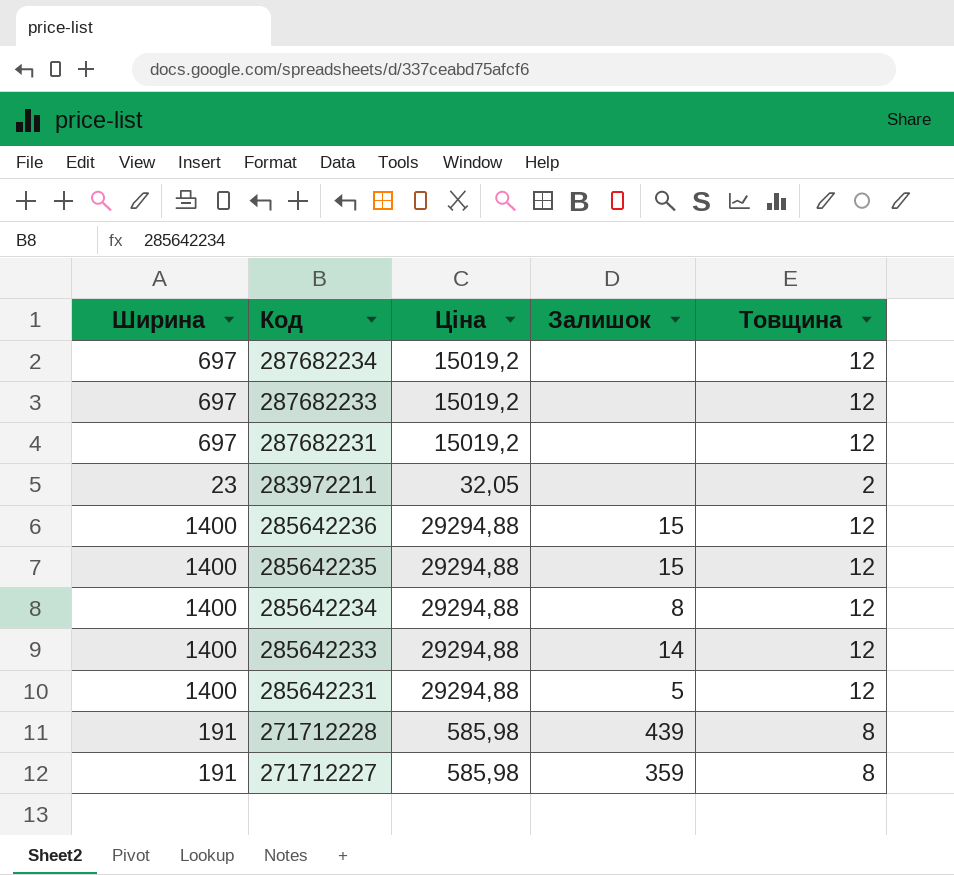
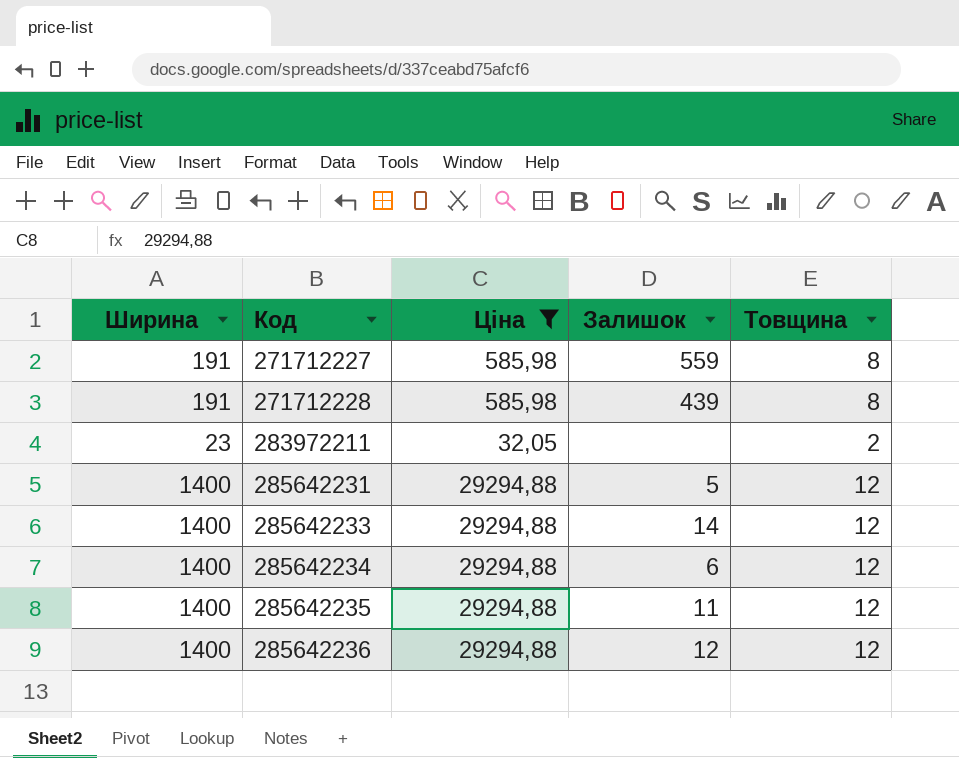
filter: none -> Ціна != 15019,2
row order: none -> Код ascending
271712227 | Залишок: 359 -> 559
285642234 | Залишок: 8 -> 6
285642235 | Залишок: 15 -> 11
285642236 | Залишок: 15 -> 12

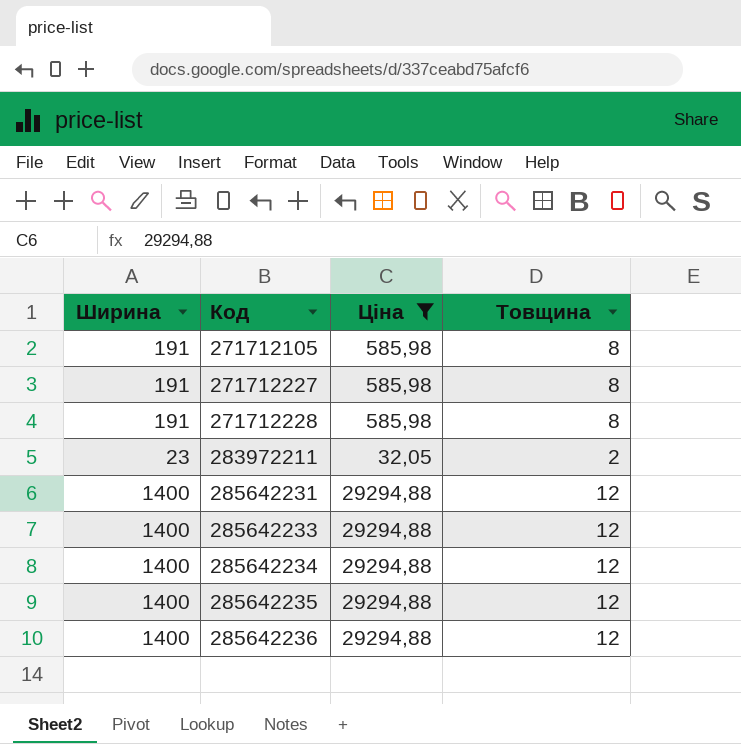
column Залишок | position: 4 -> none
row 271712105: none -> 191 | 585,98 | 8

